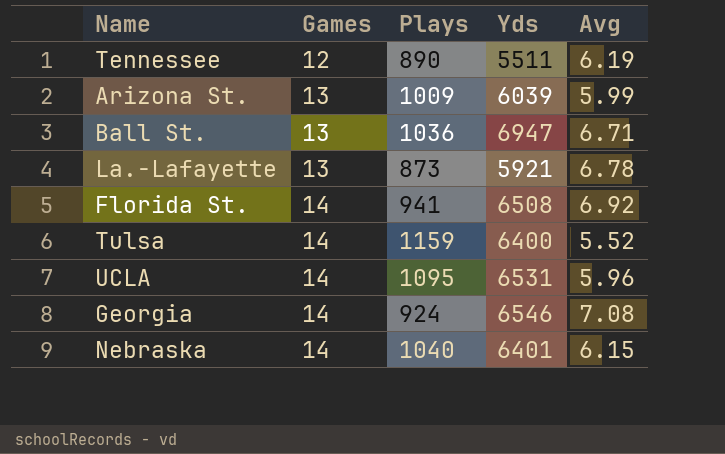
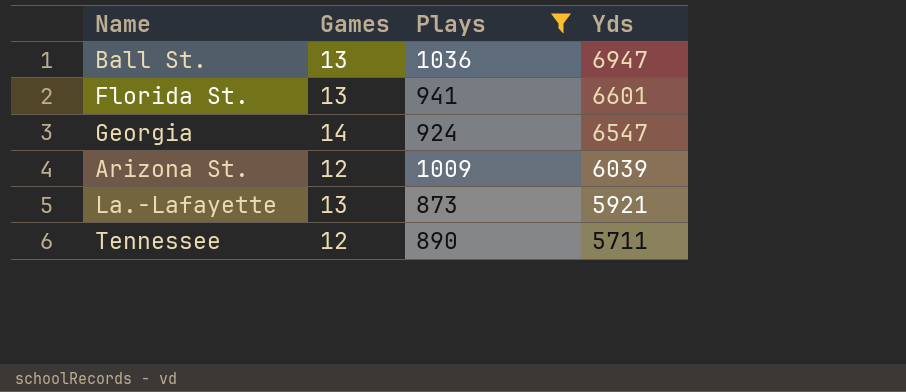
filter: none -> Plays <= 1036
row order: Games ascending -> Yds descending
column Avg | formula: [Yds] / [Plays] -> none
Florida St. | Games: 14 -> 13
Florida St. | Yds: 6508 -> 6601
Georgia | Yds: 6546 -> 6547
Arizona St. | Games: 13 -> 12
Tennessee | Yds: 5511 -> 5711

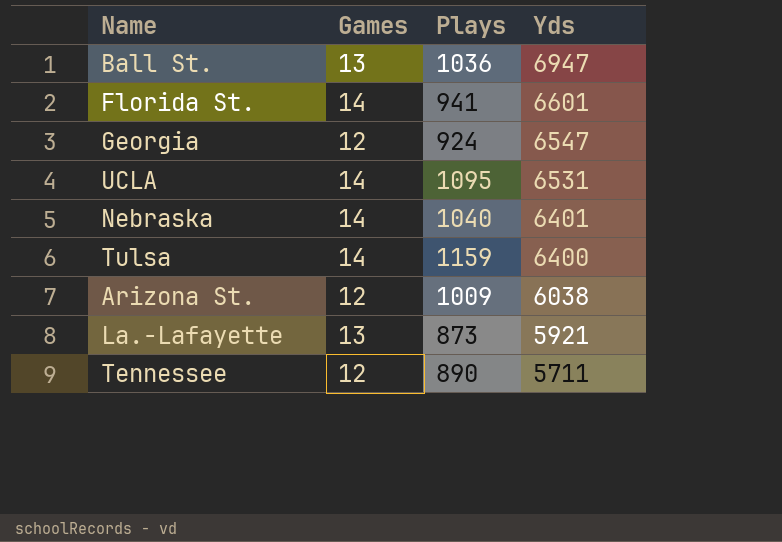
filter: Plays <= 1036 -> none
Florida St. | Games: 13 -> 14
Georgia | Games: 14 -> 12
Arizona St. | Yds: 6039 -> 6038

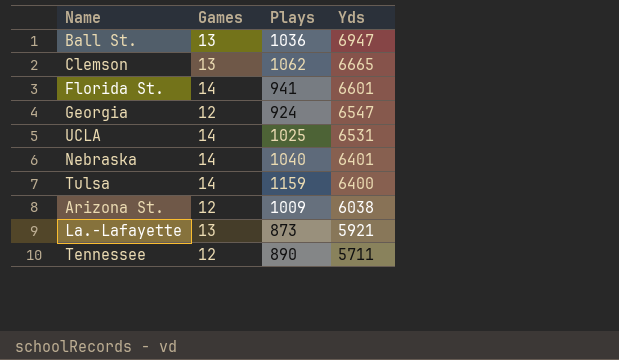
row Clemson: none -> 13 | 1062 | 6665
UCLA | Plays: 1095 -> 1025

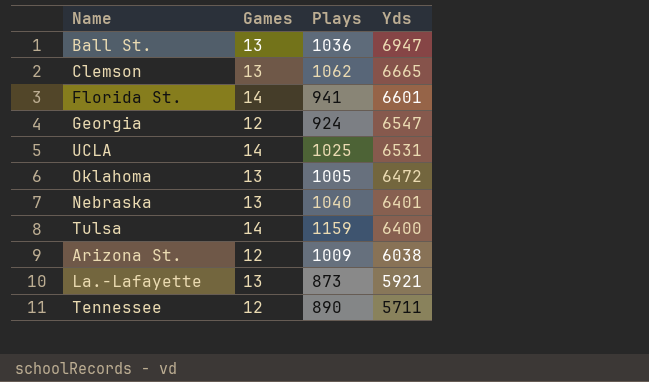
row Oklahoma: none -> 13 | 1005 | 6472
Nebraska | Games: 14 -> 13

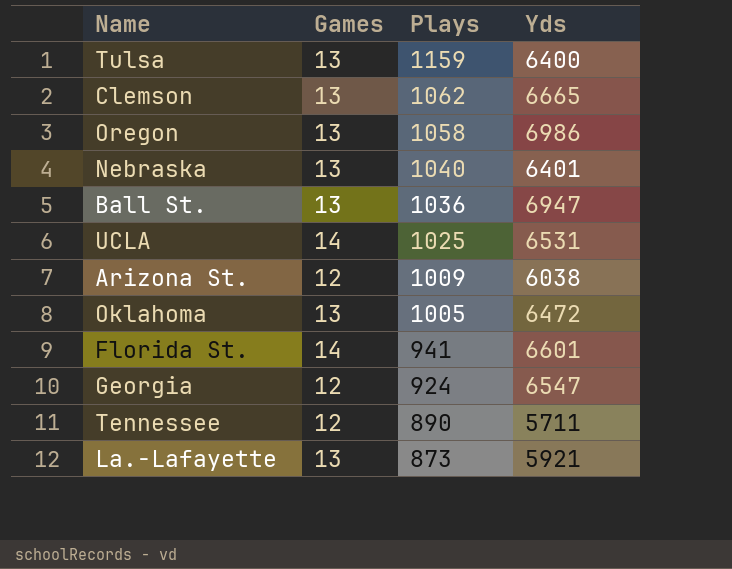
row order: Yds descending -> Plays descending
Tulsa | Games: 14 -> 13
row Oregon: none -> 13 | 1058 | 6986

